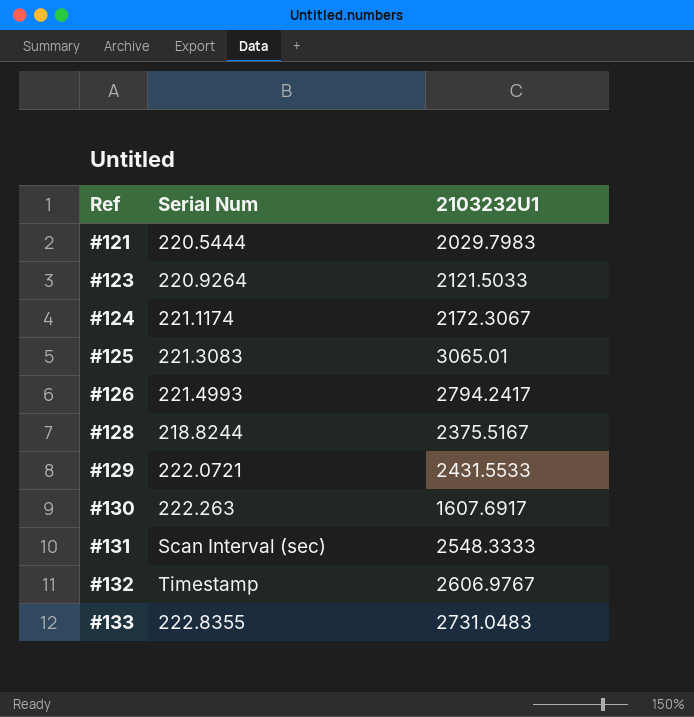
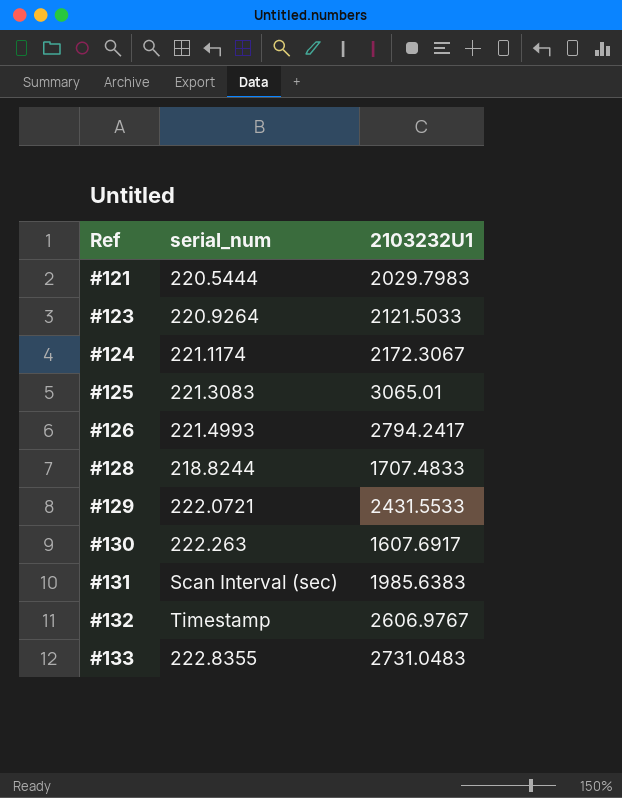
column name: Serial Num -> serial_num
#128 | 2103232U1: 2375.5167 -> 1707.4833
#131 | 2103232U1: 2548.3333 -> 1985.6383

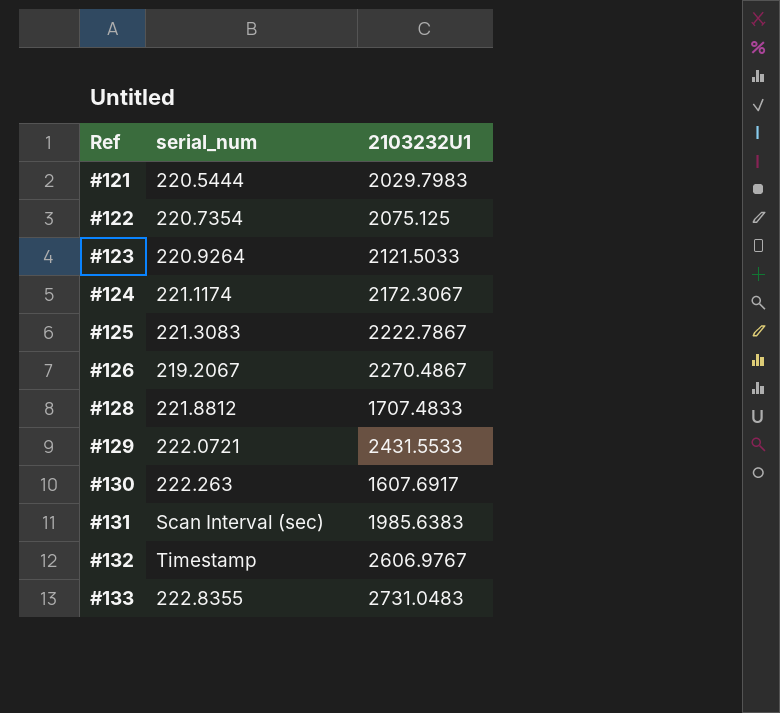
row #122: none -> 220.7354 | 2075.125
#125 | 2103232U1: 3065.01 -> 2222.7867
#126 | serial_num: 221.4993 -> 219.2067
#126 | 2103232U1: 2794.2417 -> 2270.4867
#128 | serial_num: 218.8244 -> 221.8812

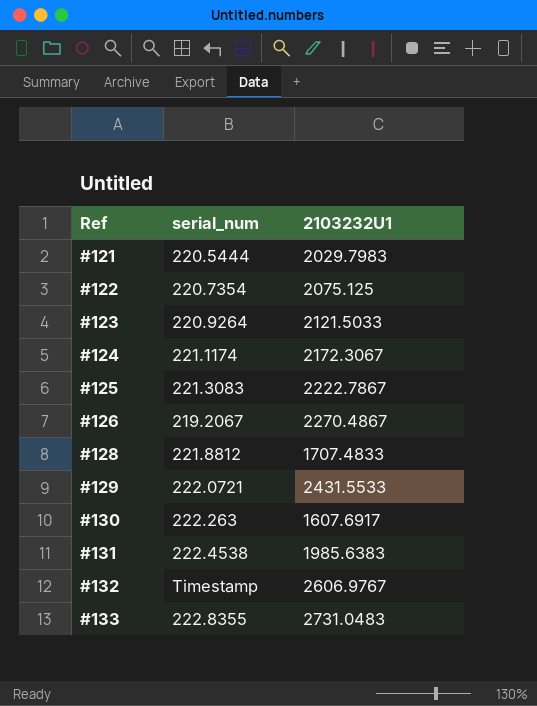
#131 | serial_num: Scan Interval (sec) -> 222.4538

